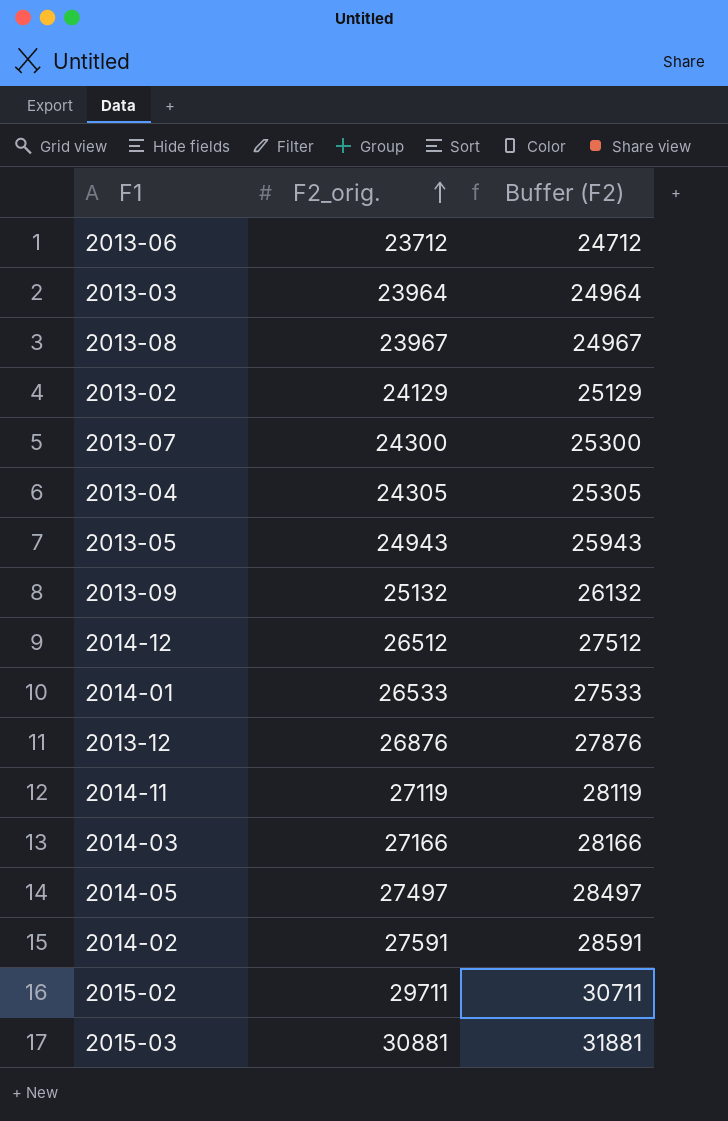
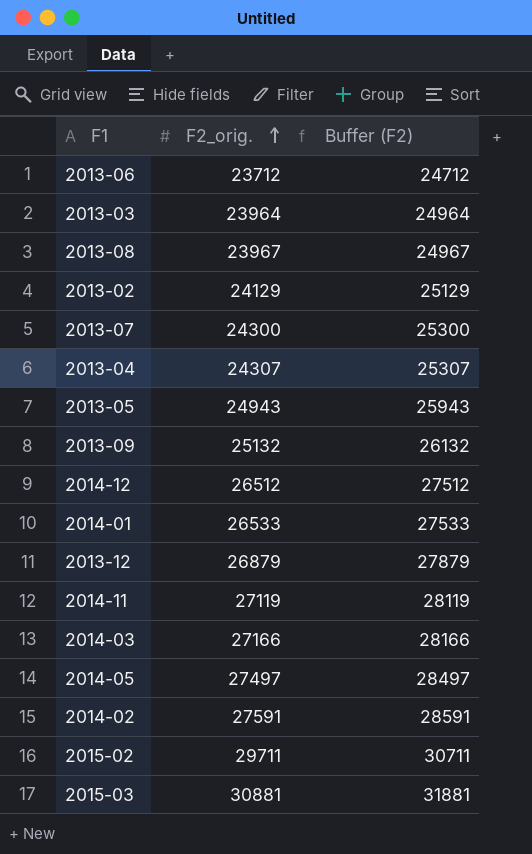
2013-04 | F2_orig.: 24305 -> 24307
2013-04 | Buffer (F2): 25305 -> 25307
2013-12 | F2_orig.: 26876 -> 26879
2013-12 | Buffer (F2): 27876 -> 27879

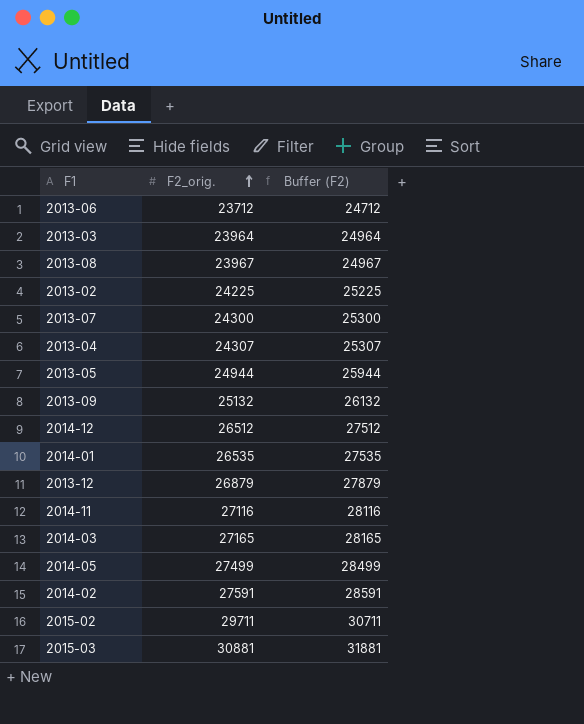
2013-02 | F2_orig.: 24129 -> 24225
2013-02 | Buffer (F2): 25129 -> 25225
2013-05 | F2_orig.: 24943 -> 24944
2013-05 | Buffer (F2): 25943 -> 25944
2014-01 | F2_orig.: 26533 -> 26535
2014-01 | Buffer (F2): 27533 -> 27535
2014-11 | F2_orig.: 27119 -> 27116
2014-11 | Buffer (F2): 28119 -> 28116
2014-03 | F2_orig.: 27166 -> 27165
2014-03 | Buffer (F2): 28166 -> 28165
2014-05 | F2_orig.: 27497 -> 27499
2014-05 | Buffer (F2): 28497 -> 28499

